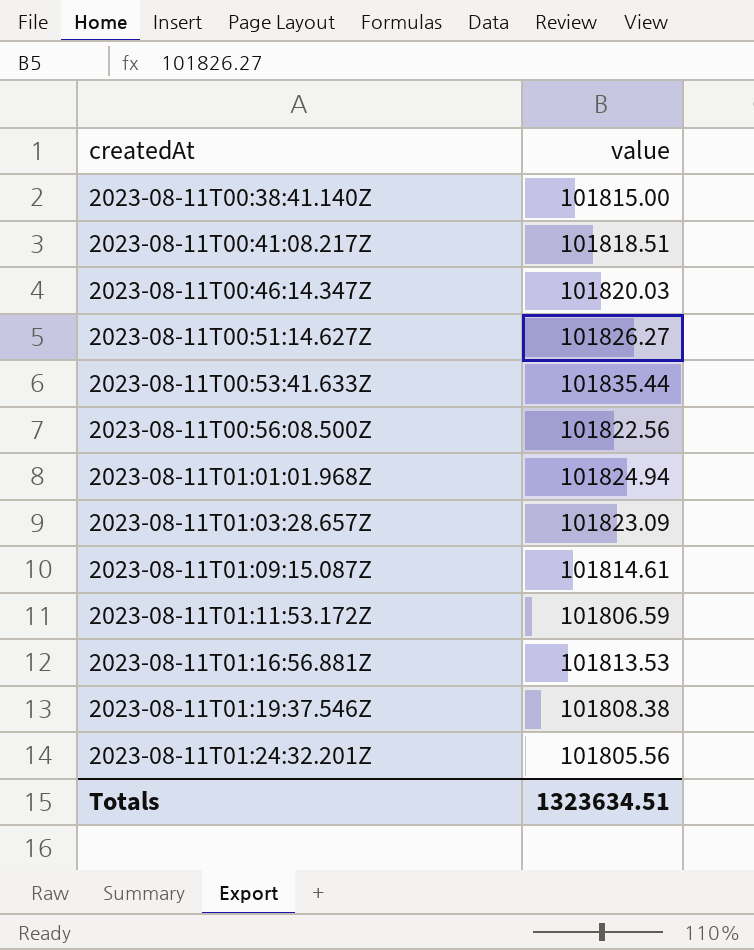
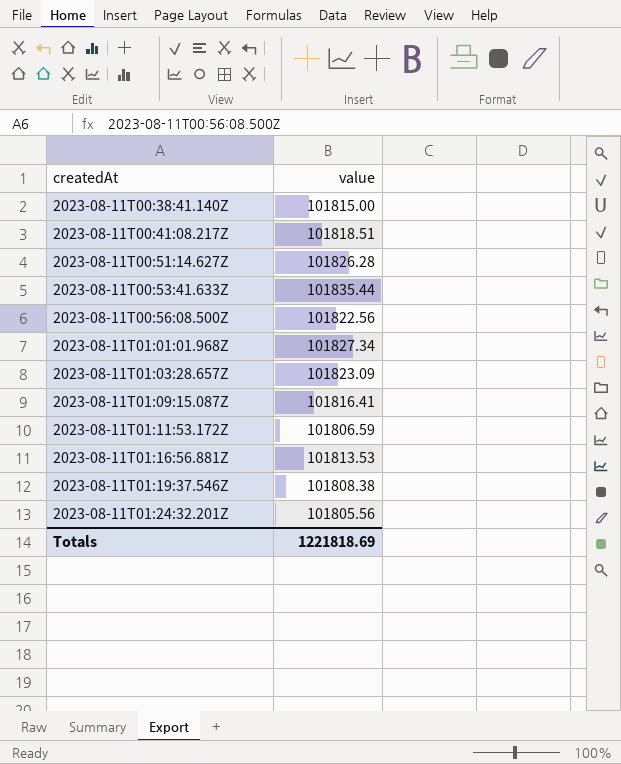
row 2023-08-11T00:46:14.347Z: 101820.03 -> none
2023-08-11T00:51:14.627Z | value: 101826.27 -> 101826.28
2023-08-11T01:01:01.968Z | value: 101824.94 -> 101827.34
2023-08-11T01:09:15.087Z | value: 101814.61 -> 101816.41
Totals | value: 1323634.51 -> 1221818.69

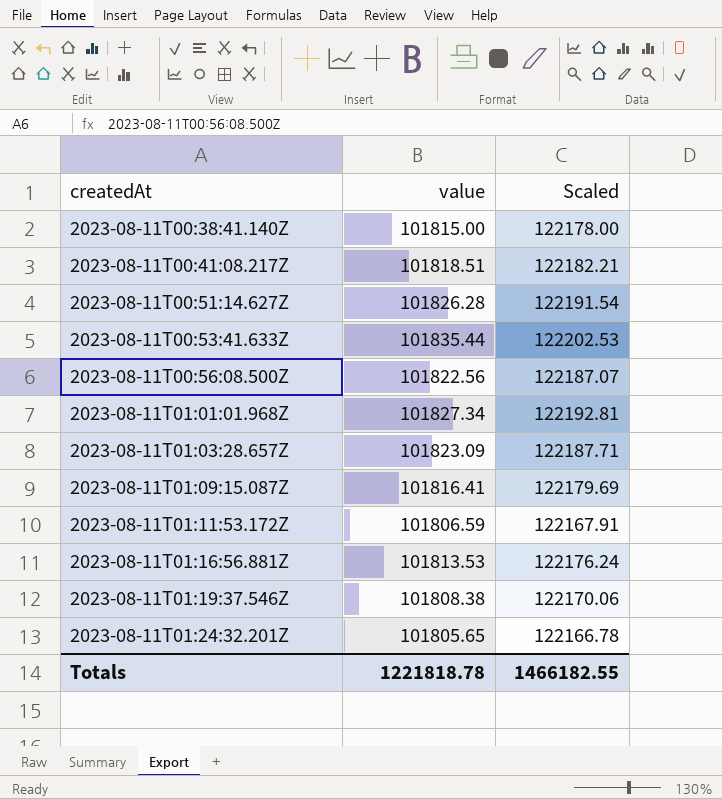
column Scaled | formula: none -> [value] * 1.2
2023-08-11T01:24:32.201Z | value: 101805.56 -> 101805.65
Totals | value: 1221818.69 -> 1221818.78

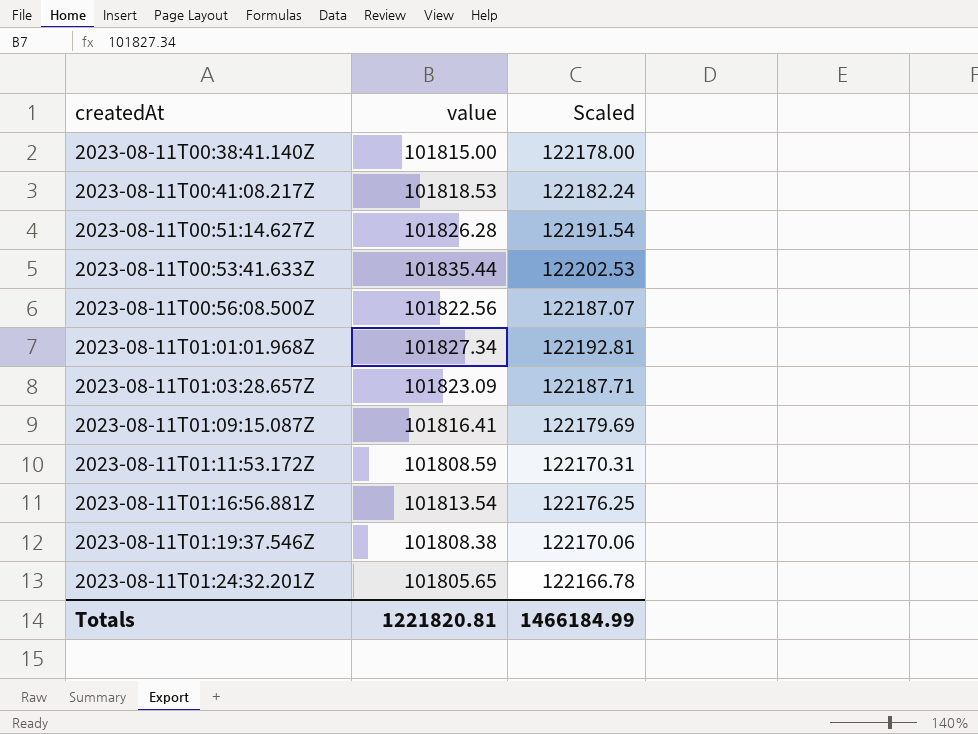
2023-08-11T00:41:08.217Z | value: 101818.51 -> 101818.53
2023-08-11T00:41:08.217Z | Scaled: 122182.21 -> 122182.24
2023-08-11T01:11:53.172Z | value: 101806.59 -> 101808.59
2023-08-11T01:11:53.172Z | Scaled: 122167.91 -> 122170.31
2023-08-11T01:16:56.881Z | value: 101813.53 -> 101813.54
2023-08-11T01:16:56.881Z | Scaled: 122176.24 -> 122176.25
Totals | value: 1221818.78 -> 1221820.81
Totals | Scaled: 1466182.55 -> 1466184.99

